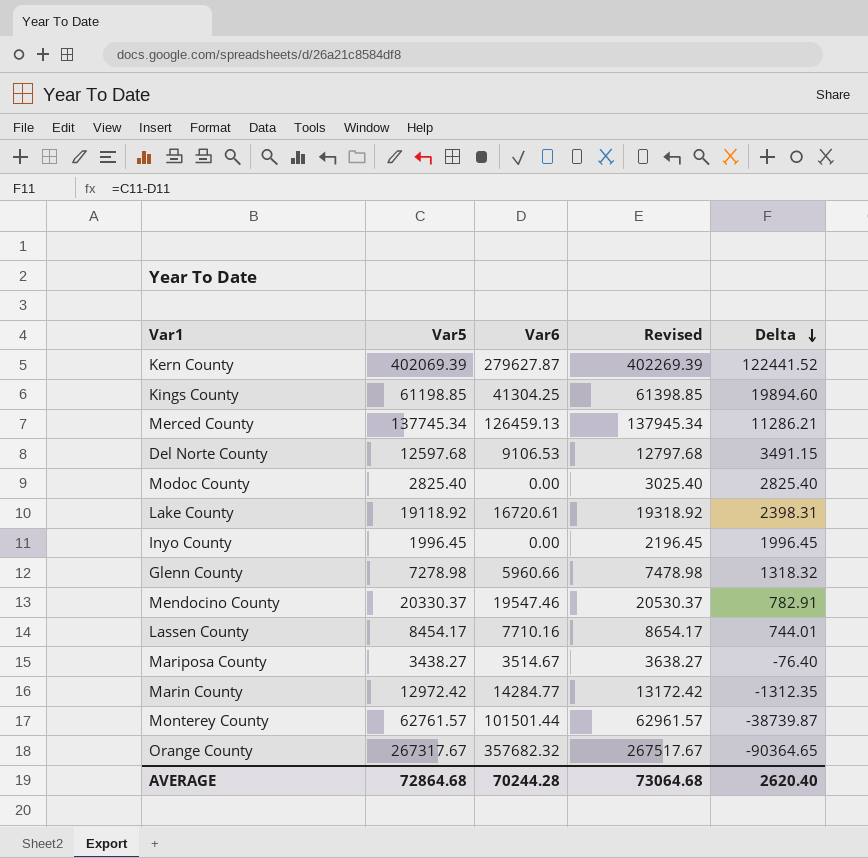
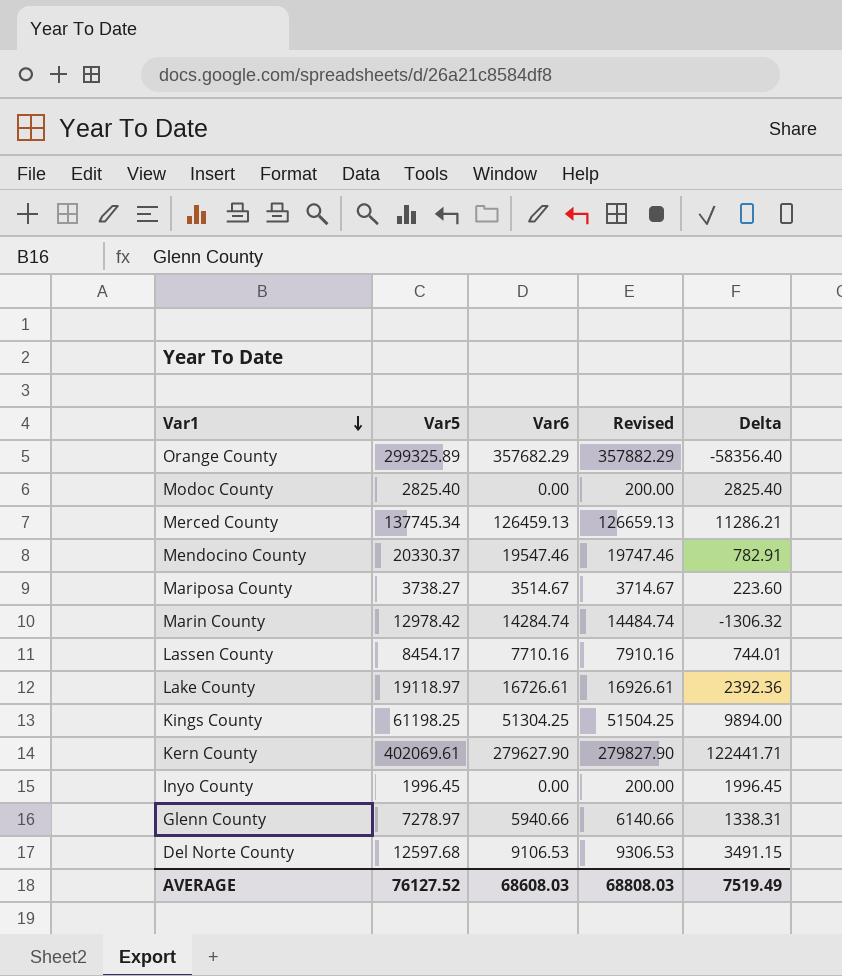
row order: Delta descending -> Var1 descending
column Revised | formula: [Var5] + 200 -> [Var6] + 200
row Monterey County: 62761.57 | 101501.44 | 62961.57 | -38739.87 -> none
Orange County | Var5: 267317.67 -> 299325.89
Orange County | Var6: 357682.32 -> 357682.29
Orange County | Delta: -90364.65 -> -58356.40
Mariposa County | Var5: 3438.27 -> 3738.27
Mariposa County | Delta: -76.40 -> 223.60
Marin County | Var5: 12972.42 -> 12978.42
Marin County | Var6: 14284.77 -> 14284.74
Marin County | Delta: -1312.35 -> -1306.32
Lake County | Var5: 19118.92 -> 19118.97
Lake County | Var6: 16720.61 -> 16726.61
Lake County | Delta: 2398.31 -> 2392.36
Kings County | Var5: 61198.85 -> 61198.25
Kings County | Var6: 41304.25 -> 51304.25
Kings County | Delta: 19894.60 -> 9894.00
Kern County | Var5: 402069.39 -> 402069.61
Kern County | Var6: 279627.87 -> 279627.90
Kern County | Delta: 122441.52 -> 122441.71
Glenn County | Var5: 7278.98 -> 7278.97
Glenn County | Var6: 5960.66 -> 5940.66
Glenn County | Delta: 1318.32 -> 1338.31
AVERAGE | Var5: 72864.68 -> 76127.52
AVERAGE | Var6: 70244.28 -> 68608.03
AVERAGE | Revised: 73064.68 -> 68808.03
AVERAGE | Delta: 2620.40 -> 7519.49

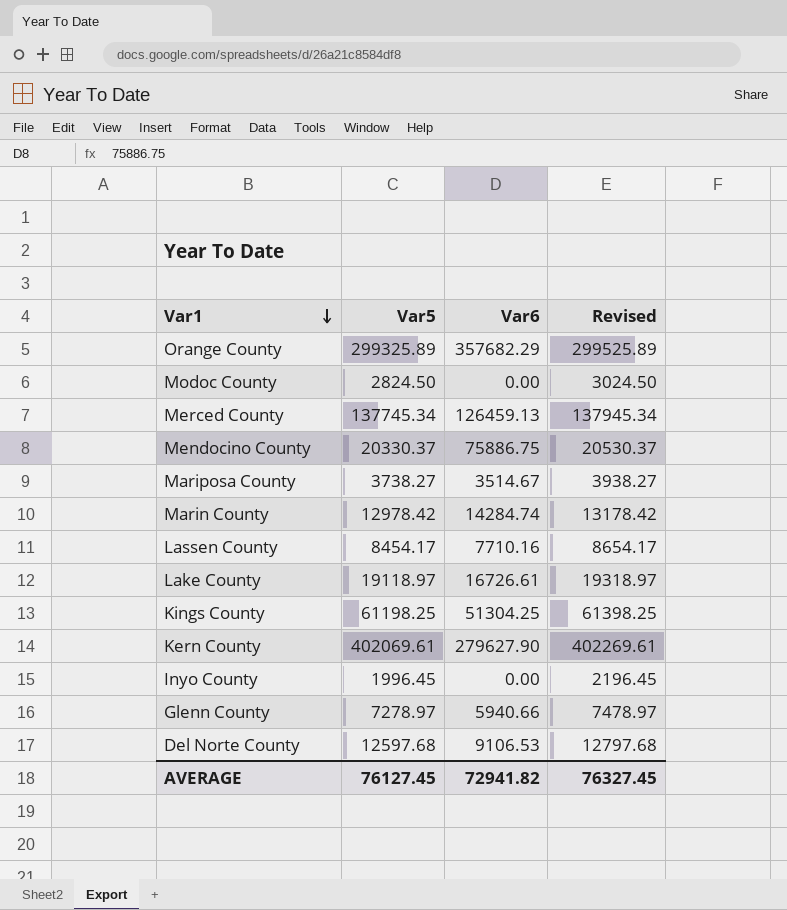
column Delta | formula: [Var5] - [Var6] -> none
column Revised | formula: [Var6] + 200 -> [Var5] + 200
Modoc County | Var5: 2825.40 -> 2824.50
Mendocino County | Var6: 19547.46 -> 75886.75
AVERAGE | Var5: 76127.52 -> 76127.45
AVERAGE | Var6: 68608.03 -> 72941.82
AVERAGE | Revised: 68808.03 -> 76327.45

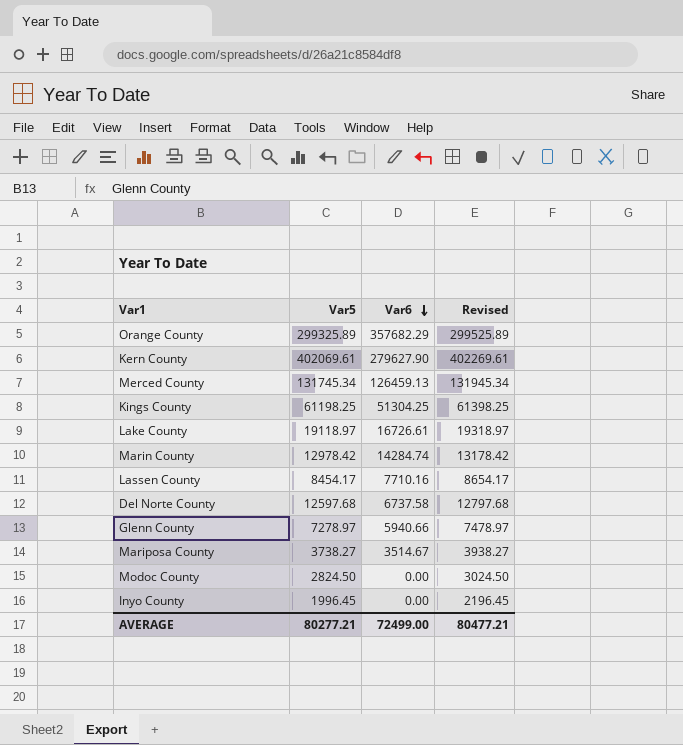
row order: Var1 descending -> Var6 descending
row Mendocino County: 20330.37 | 75886.75 | 20530.37 -> none
Merced County | Var5: 137745.34 -> 131745.34
Merced County | Revised: 137945.34 -> 131945.34
Del Norte County | Var6: 9106.53 -> 6737.58
AVERAGE | Var5: 76127.45 -> 80277.21
AVERAGE | Var6: 72941.82 -> 72499.00
AVERAGE | Revised: 76327.45 -> 80477.21

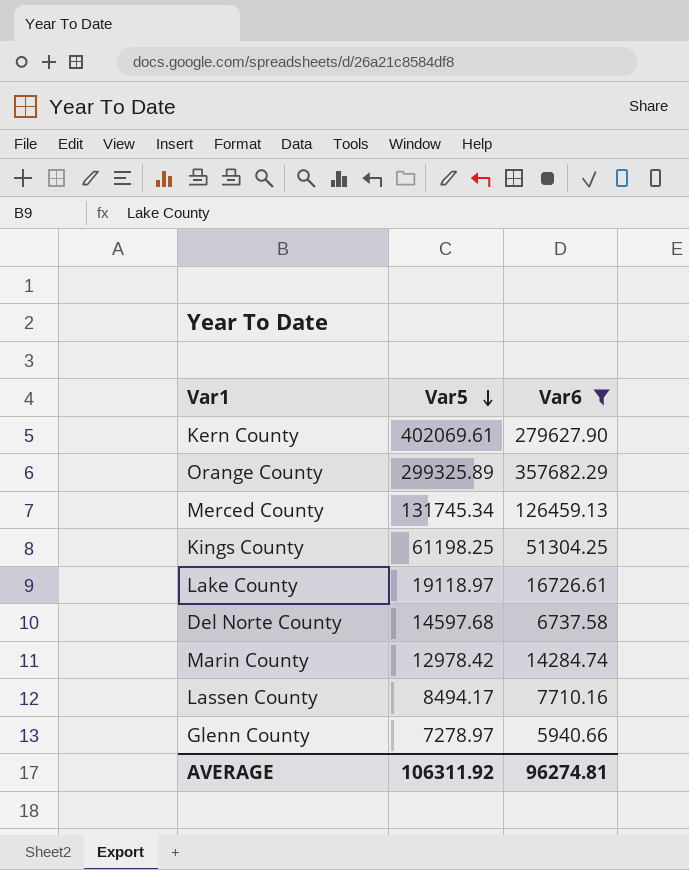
filter: none -> Var6 >= 5940.66
row order: Var6 descending -> Var5 descending
column Revised | formula: [Var5] + 200 -> none
Del Norte County | Var5: 12597.68 -> 14597.68
Lassen County | Var5: 8454.17 -> 8494.17
AVERAGE | Var5: 80277.21 -> 106311.92
AVERAGE | Var6: 72499.00 -> 96274.81

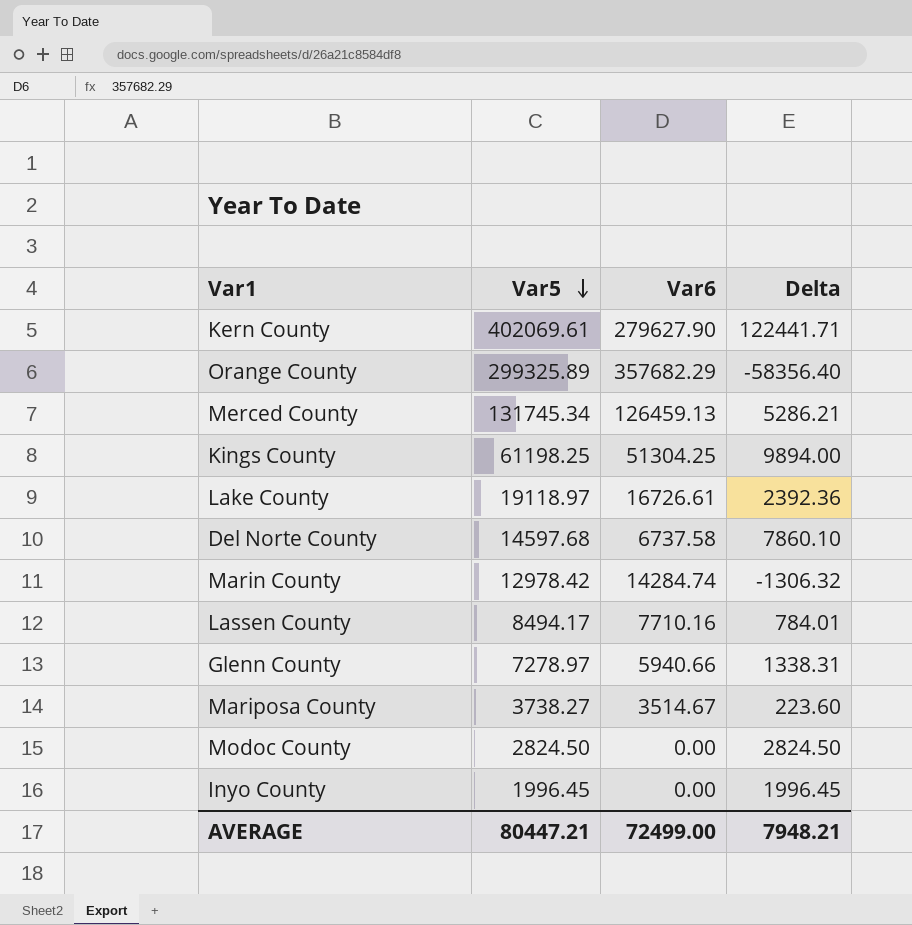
filter: Var6 >= 5940.66 -> none
column Delta | formula: none -> [Var5] - [Var6]
AVERAGE | Var5: 106311.92 -> 80447.21
AVERAGE | Var6: 96274.81 -> 72499.00

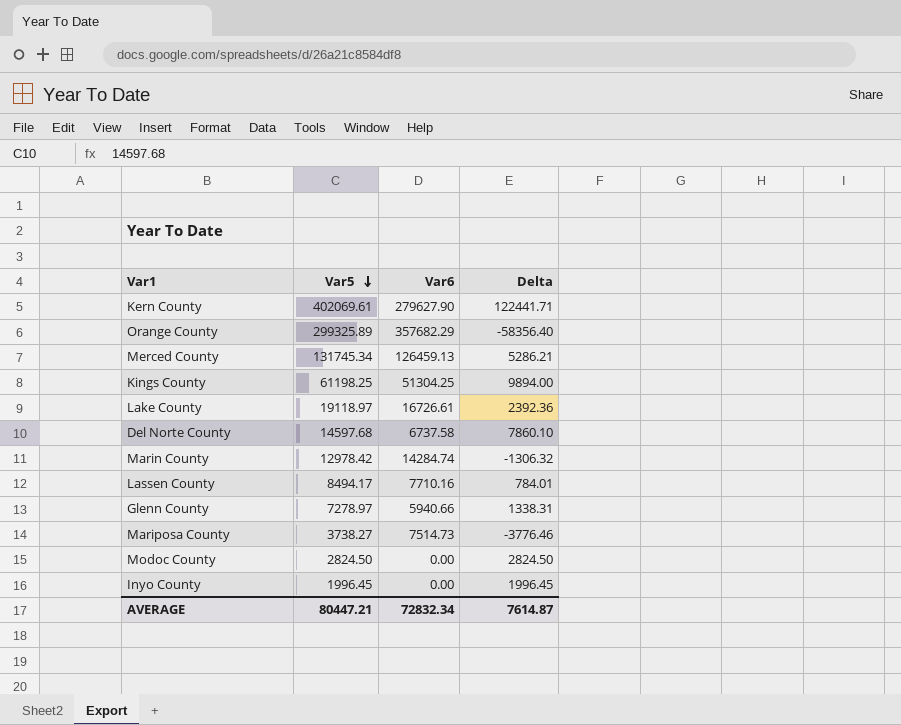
Mariposa County | Var6: 3514.67 -> 7514.73
Mariposa County | Delta: 223.60 -> -3776.46
AVERAGE | Var6: 72499.00 -> 72832.34
AVERAGE | Delta: 7948.21 -> 7614.87

